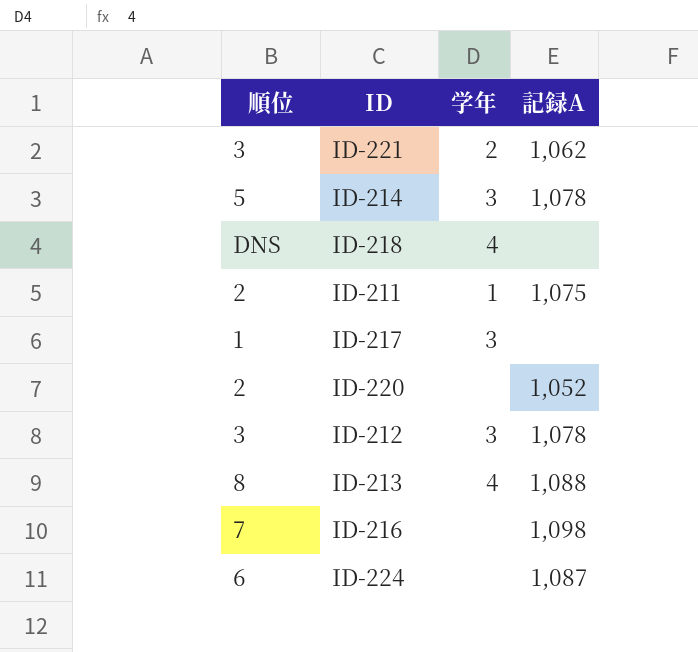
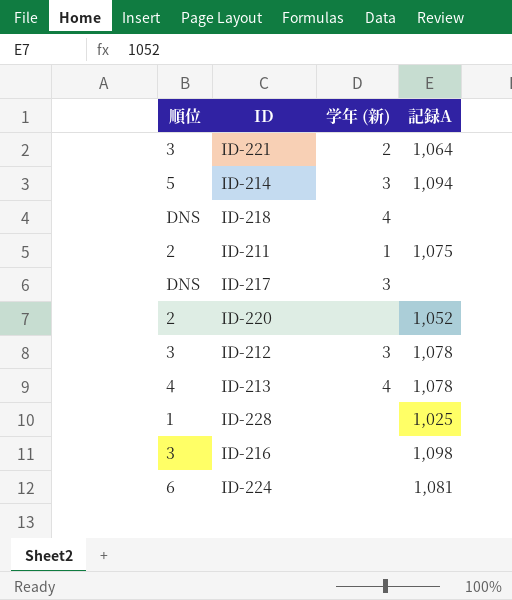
column name: 学年 -> 学年 (新)
ID-221 | 記録A: 1,062 -> 1,064
ID-214 | 記録A: 1,078 -> 1,094
ID-217 | 順位: 1 -> DNS
ID-213 | 順位: 8 -> 4
ID-213 | 記録A: 1,088 -> 1,078
row ID-228: none -> 1 | none | 1,025
ID-216 | 順位: 7 -> 3
ID-224 | 記録A: 1,087 -> 1,081

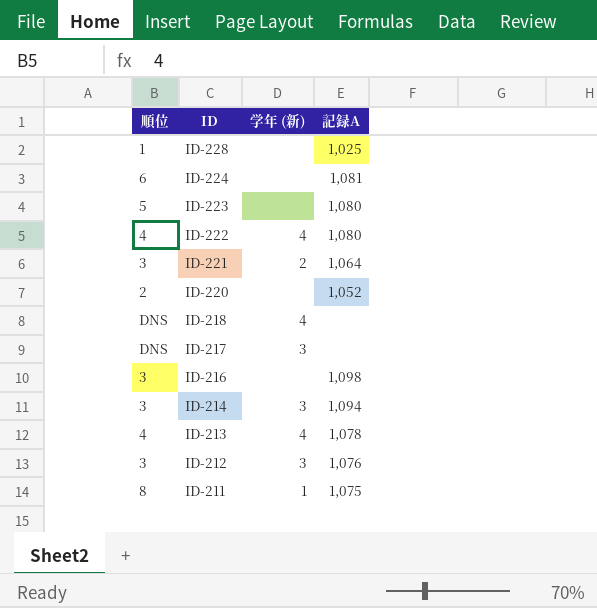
row order: none -> ID descending
row ID-223: none -> 5 | none | 1,080
row ID-222: none -> 4 | 4 | 1,080
ID-214 | 順位: 5 -> 3
ID-212 | 記録A: 1,078 -> 1,076
ID-211 | 順位: 2 -> 8

